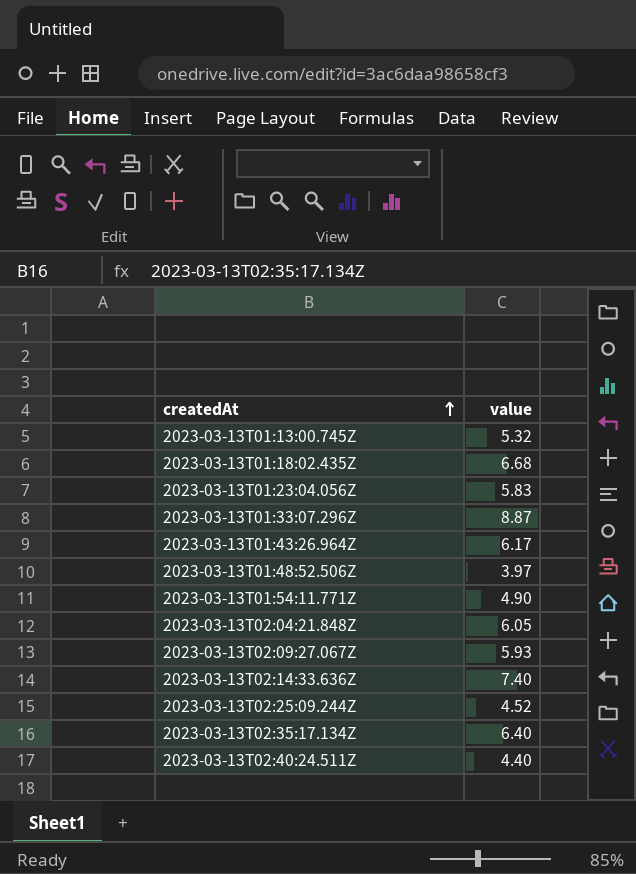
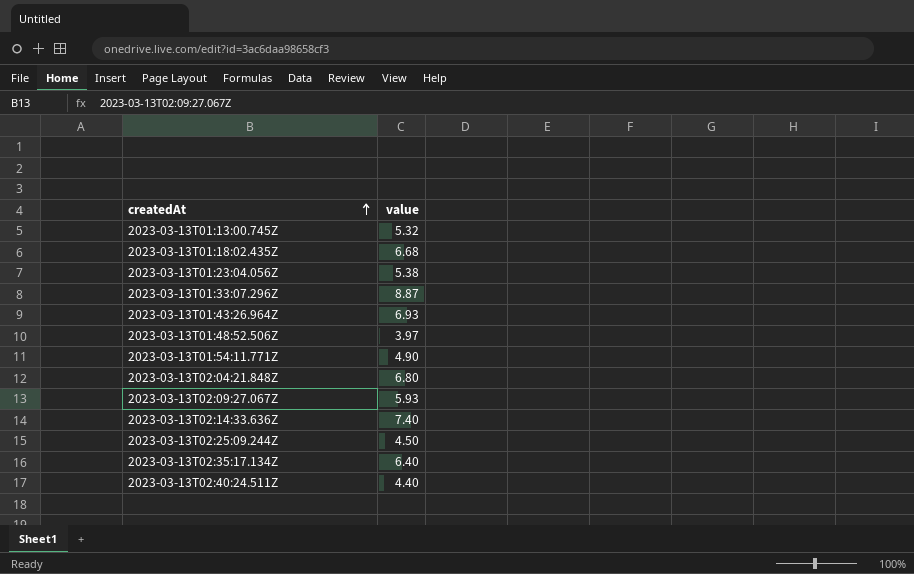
2023-03-13T01:23:04.056Z | value: 5.83 -> 5.38
2023-03-13T01:43:26.964Z | value: 6.17 -> 6.93
2023-03-13T02:04:21.848Z | value: 6.05 -> 6.80
2023-03-13T02:25:09.244Z | value: 4.52 -> 4.50

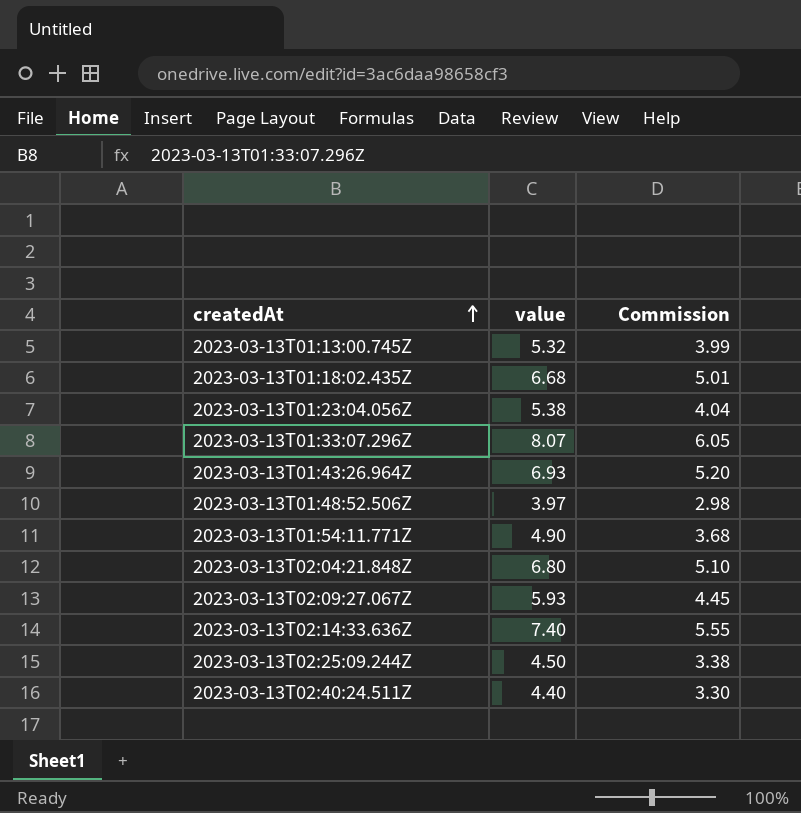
column Commission | formula: none -> [value] * 0.75
row 2023-03-13T02:35:17.134Z: 6.40 -> none
2023-03-13T01:33:07.296Z | value: 8.87 -> 8.07

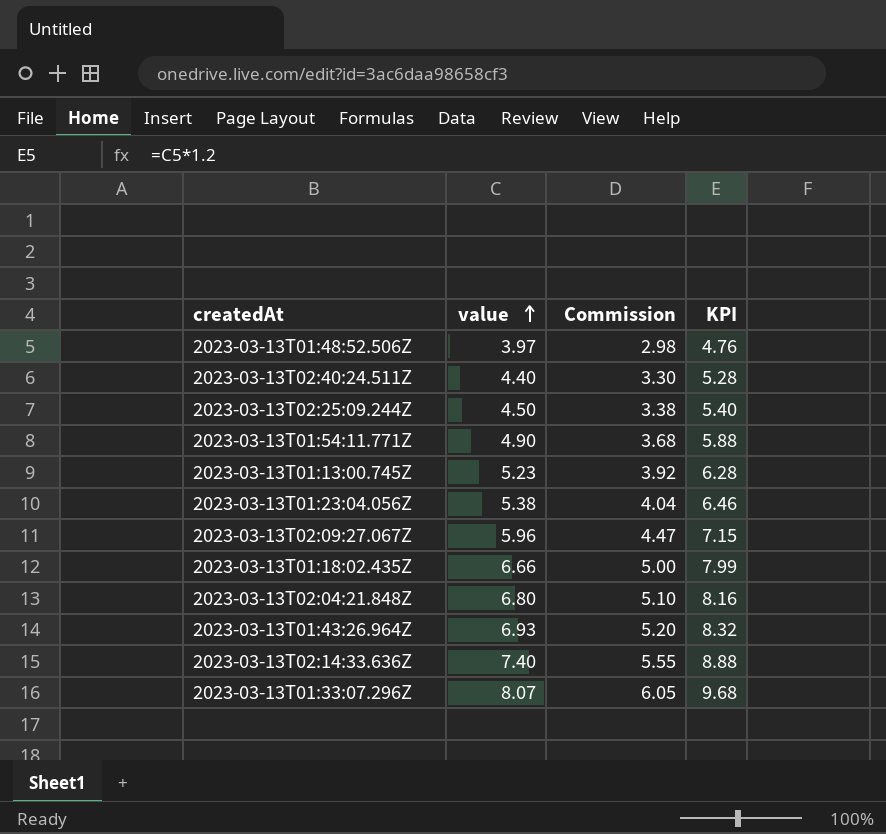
row order: createdAt ascending -> value ascending
column KPI | formula: none -> [value] * 1.2
2023-03-13T01:13:00.745Z | value: 5.32 -> 5.23
2023-03-13T01:13:00.745Z | Commission: 3.99 -> 3.92
2023-03-13T02:09:27.067Z | value: 5.93 -> 5.96
2023-03-13T02:09:27.067Z | Commission: 4.45 -> 4.47
2023-03-13T01:18:02.435Z | value: 6.68 -> 6.66
2023-03-13T01:18:02.435Z | Commission: 5.01 -> 5.00

